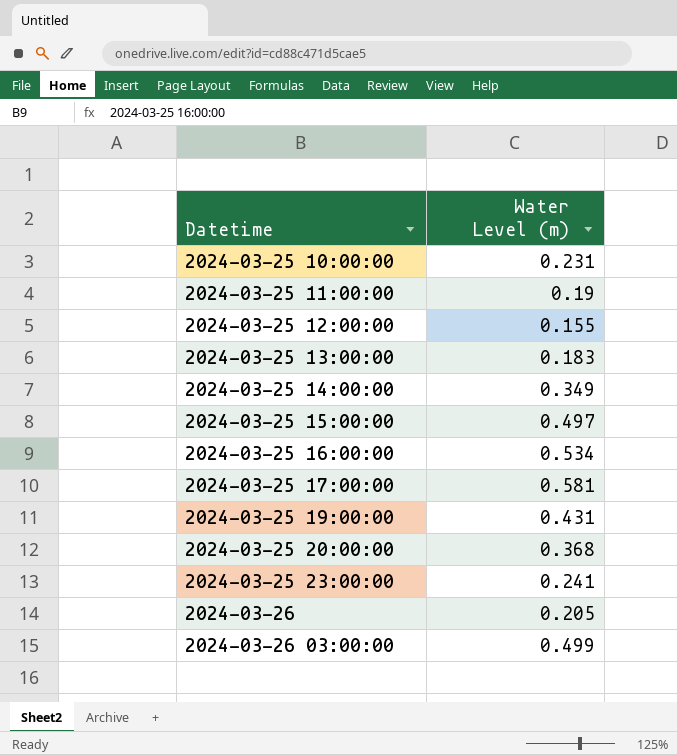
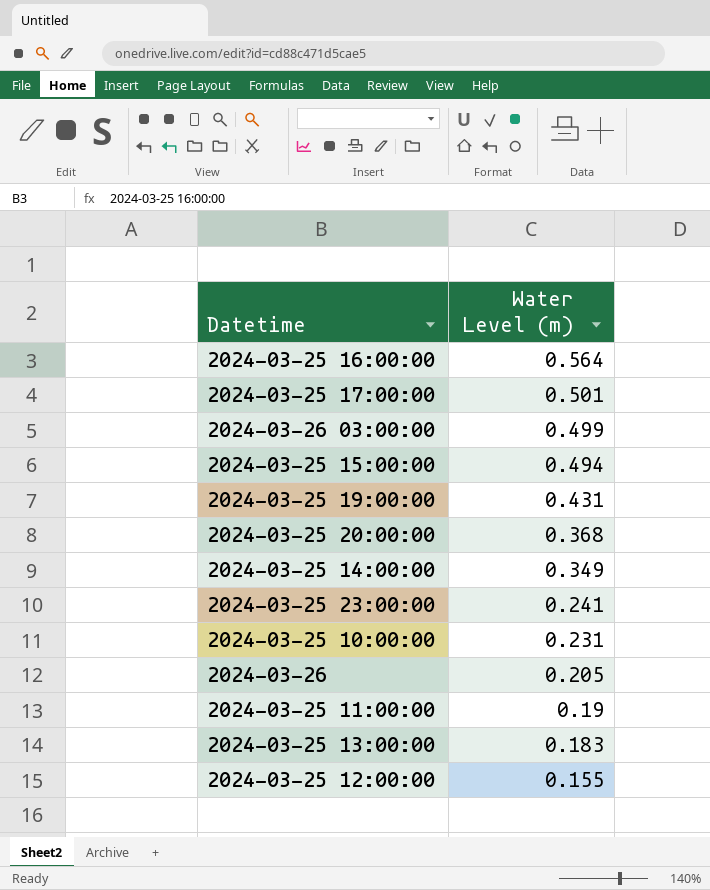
row order: Datetime ascending -> Water Level (m) descending
2024-03-25 16:00:00 | Water Level (m): 0.534 -> 0.564
2024-03-25 17:00:00 | Water Level (m): 0.581 -> 0.501
2024-03-25 15:00:00 | Water Level (m): 0.497 -> 0.494

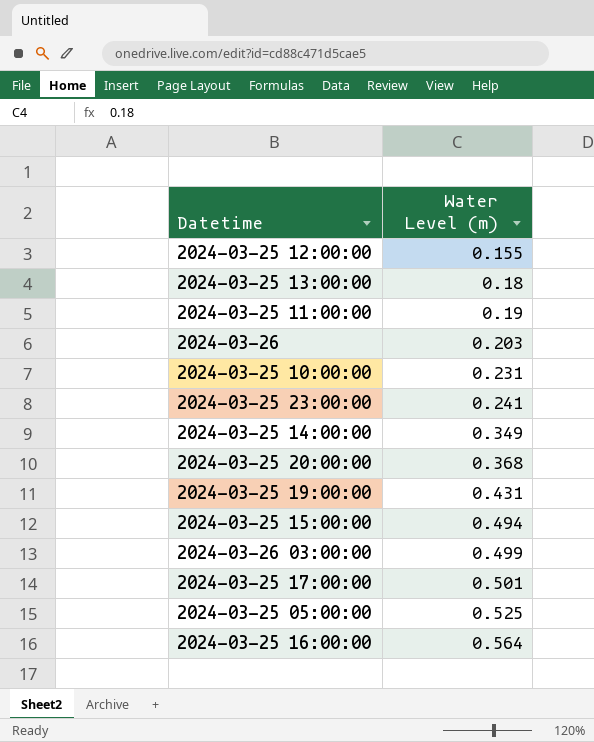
row order: Water Level (m) descending -> Water Level (m) ascending
2024-03-25 13:00:00 | Water Level (m): 0.183 -> 0.18
2024-03-26 | Water Level (m): 0.205 -> 0.203
row 2024-03-25 05:00:00: none -> 0.525

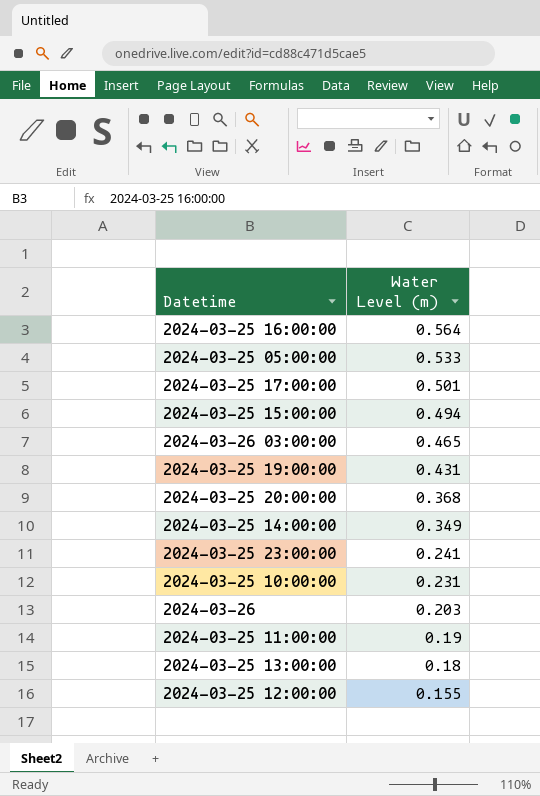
row order: Water Level (m) ascending -> Water Level (m) descending
2024-03-25 05:00:00 | Water Level (m): 0.525 -> 0.533
2024-03-26 03:00:00 | Water Level (m): 0.499 -> 0.465

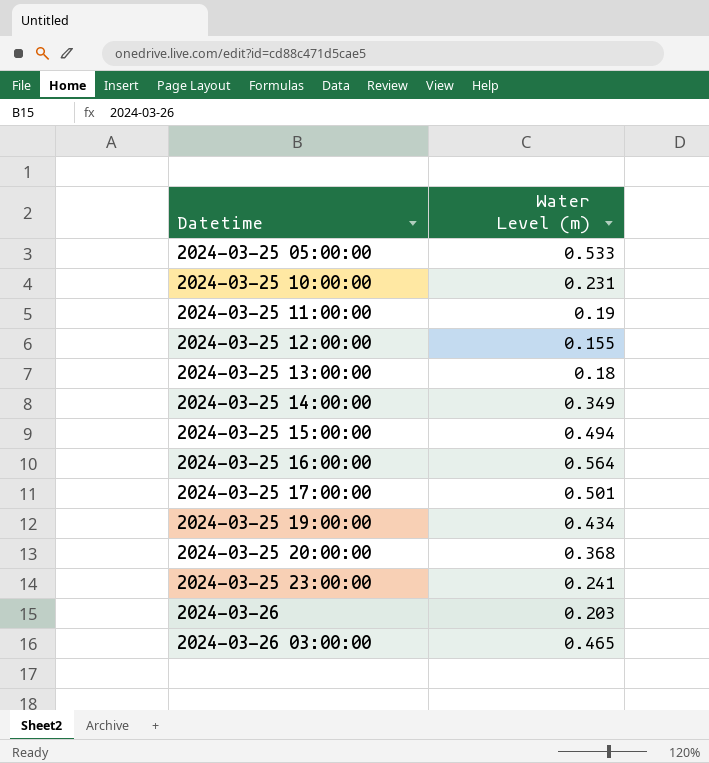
row order: Water Level (m) descending -> Datetime ascending
2024-03-25 19:00:00 | Water Level (m): 0.431 -> 0.434

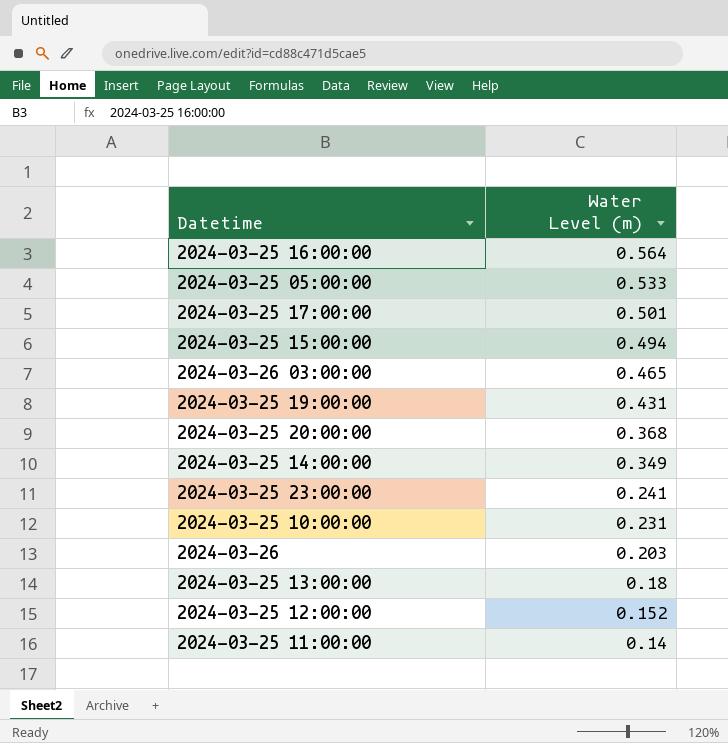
row order: Datetime ascending -> Water Level (m) descending
2024-03-25 19:00:00 | Water Level (m): 0.434 -> 0.431
2024-03-25 12:00:00 | Water Level (m): 0.155 -> 0.152
2024-03-25 11:00:00 | Water Level (m): 0.19 -> 0.14

